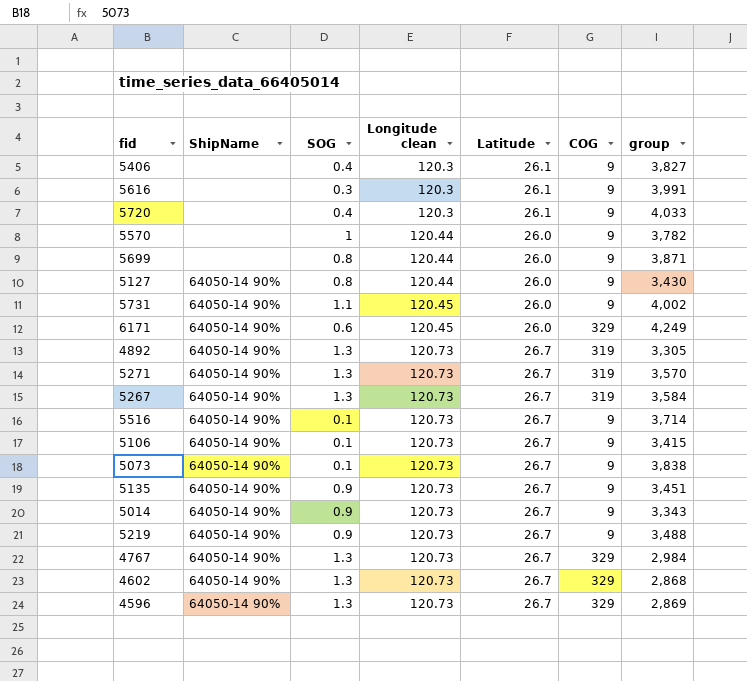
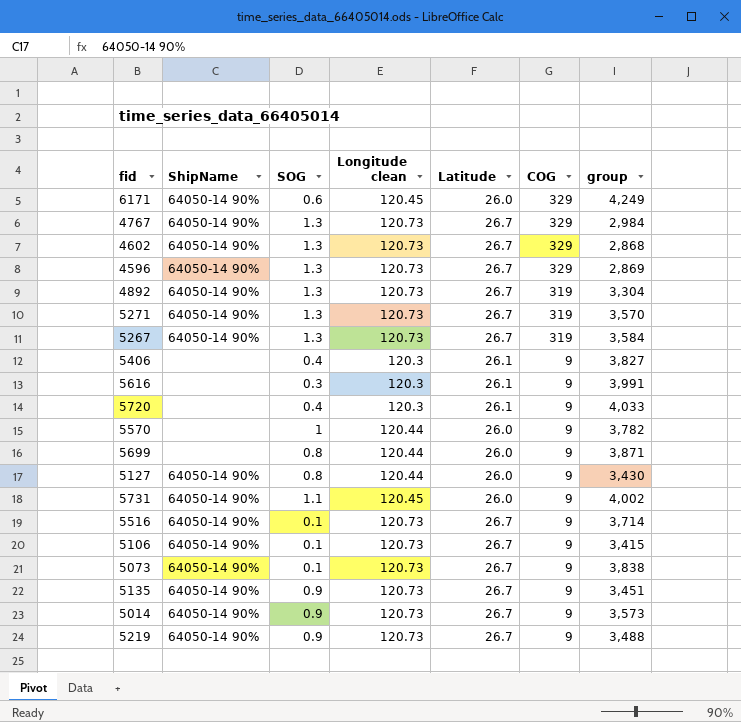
row order: Longitude clean ascending -> COG descending
4892 | group: 3,305 -> 3,304
5014 | group: 3,343 -> 3,573

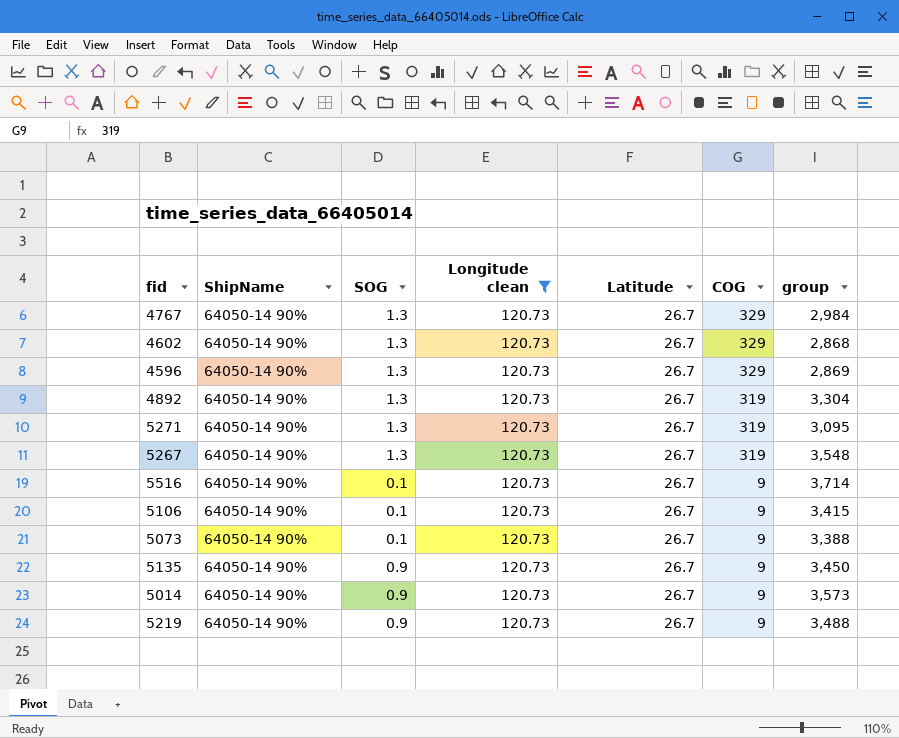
filter: none -> Longitude clean = 120.73
5271 | group: 3,570 -> 3,095
5267 | group: 3,584 -> 3,548
5073 | group: 3,838 -> 3,388
5135 | group: 3,451 -> 3,450

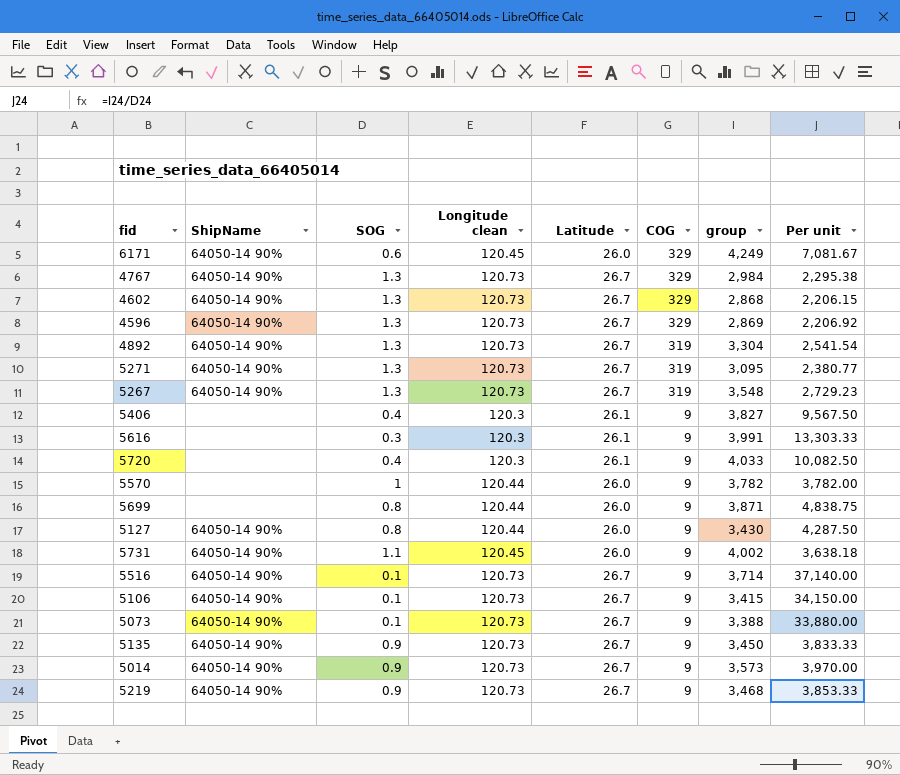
filter: Longitude clean = 120.73 -> none
column Per unit | formula: none -> [group] / [SOG]
5219 | group: 3,488 -> 3,468

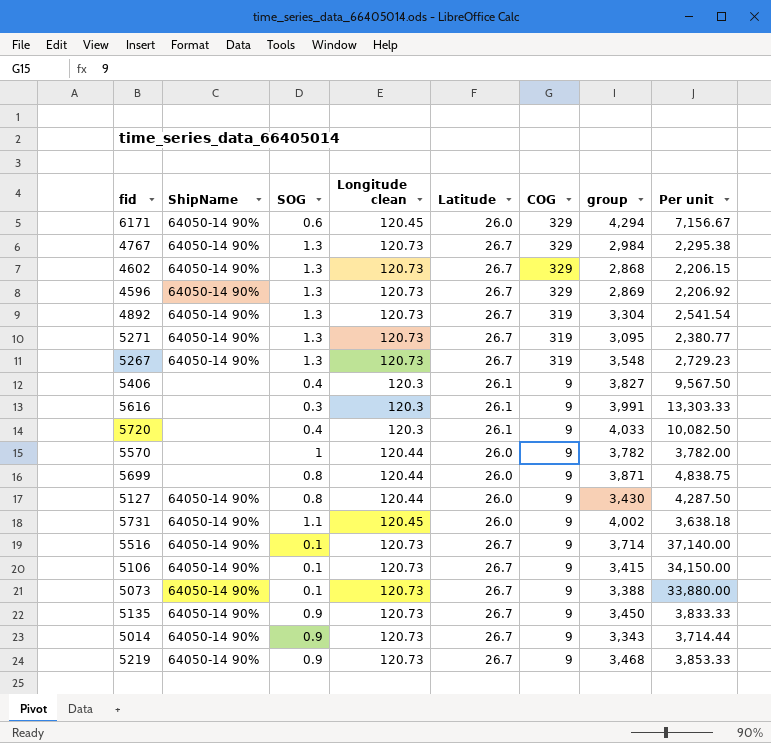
6171 | group: 4,249 -> 4,294
6171 | Per unit: 7,081.67 -> 7,156.67
5014 | group: 3,573 -> 3,343
5014 | Per unit: 3,970.00 -> 3,714.44

